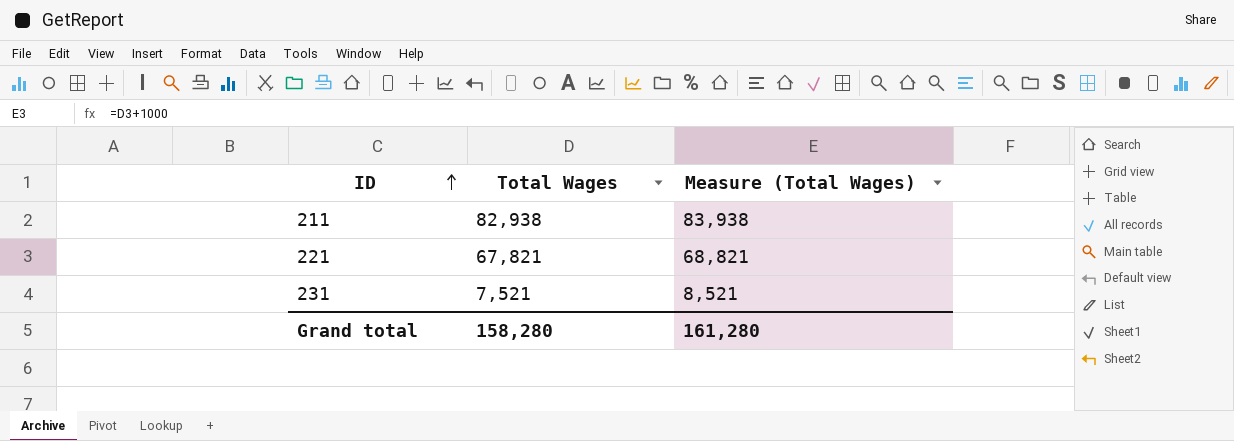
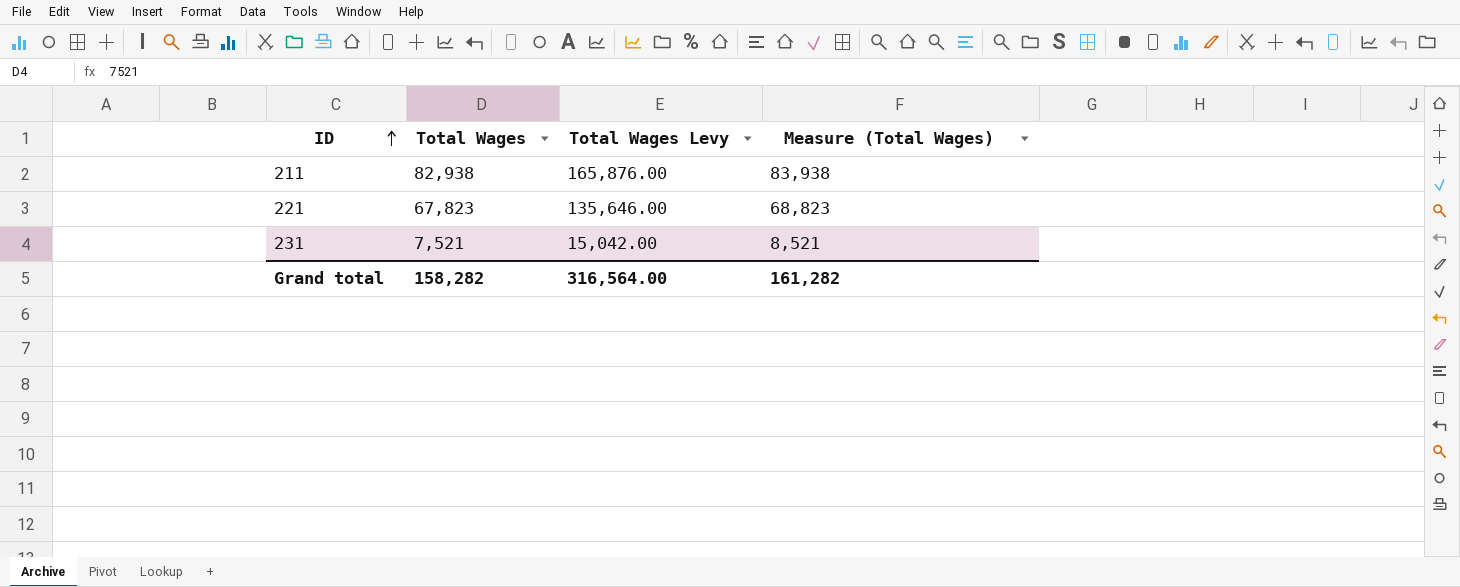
column Total Wages Levy | formula: none -> [Total Wages] * 2
221 | Total Wages: 67,821 -> 67,823
221 | Measure (Total Wages): 68,821 -> 68,823
Grand total | Total Wages: 158,280 -> 158,282
Grand total | Measure (Total Wages): 161,280 -> 161,282

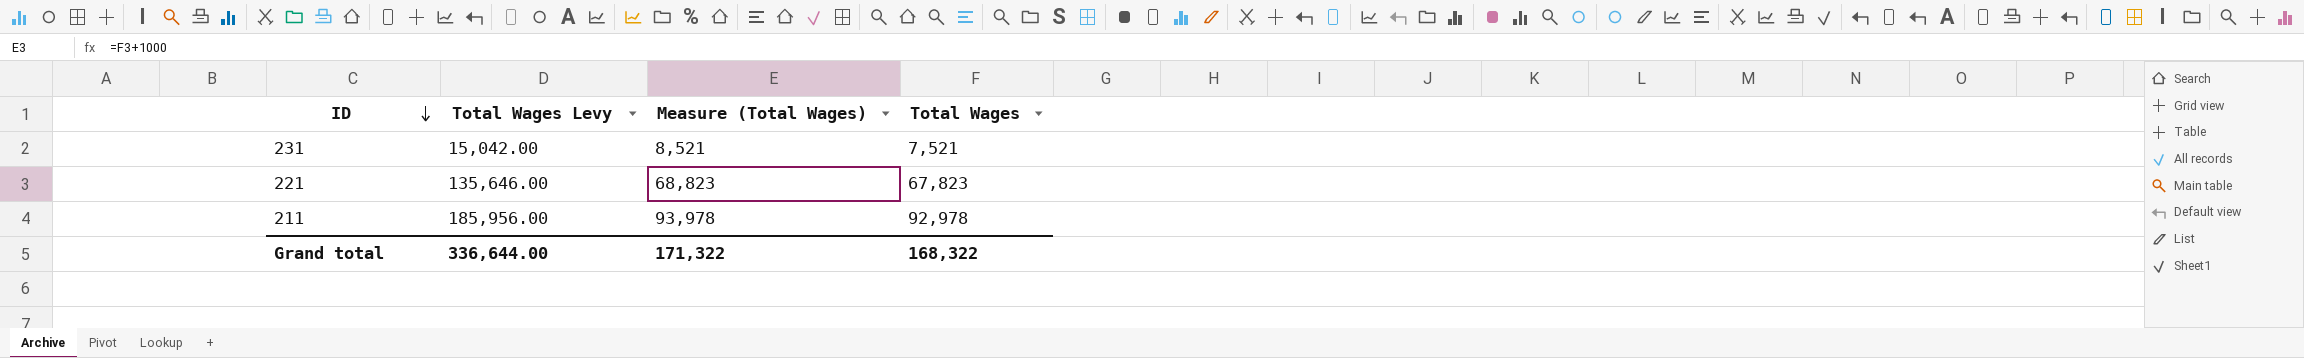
row order: ID ascending -> ID descending
column Total Wages | position: 2 -> 4
211 | Total Wages Levy: 165,876.00 -> 185,956.00
211 | Measure (Total Wages): 83,938 -> 93,978
211 | Total Wages: 82,938 -> 92,978
Grand total | Total Wages Levy: 316,564.00 -> 336,644.00
Grand total | Measure (Total Wages): 161,282 -> 171,322
Grand total | Total Wages: 158,282 -> 168,322

